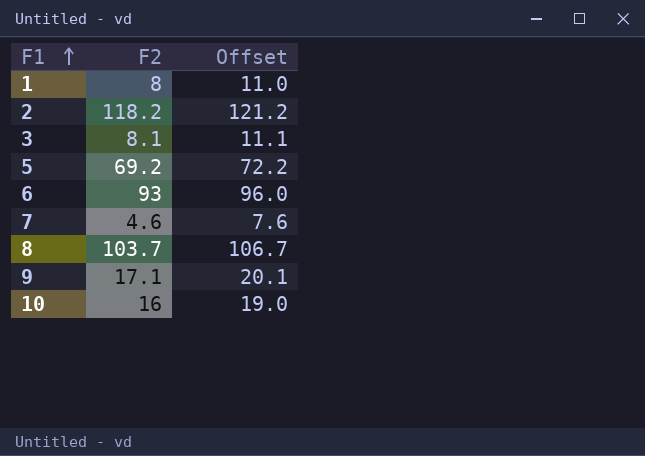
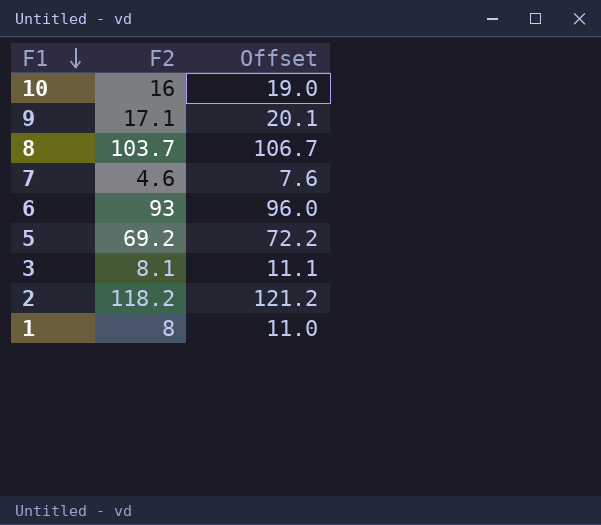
row order: F1 ascending -> F1 descending

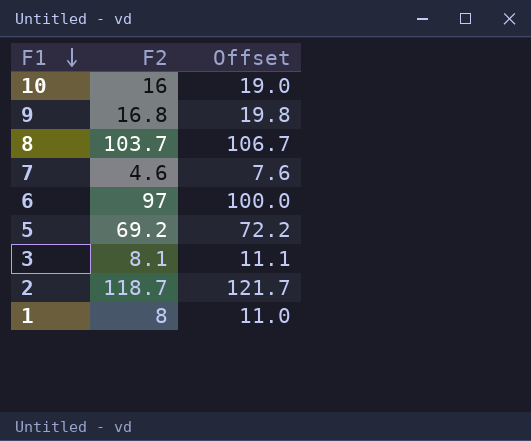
9 | F2: 17.1 -> 16.8
9 | Offset: 20.1 -> 19.8
6 | F2: 93 -> 97
6 | Offset: 96.0 -> 100.0
2 | F2: 118.2 -> 118.7
2 | Offset: 121.2 -> 121.7

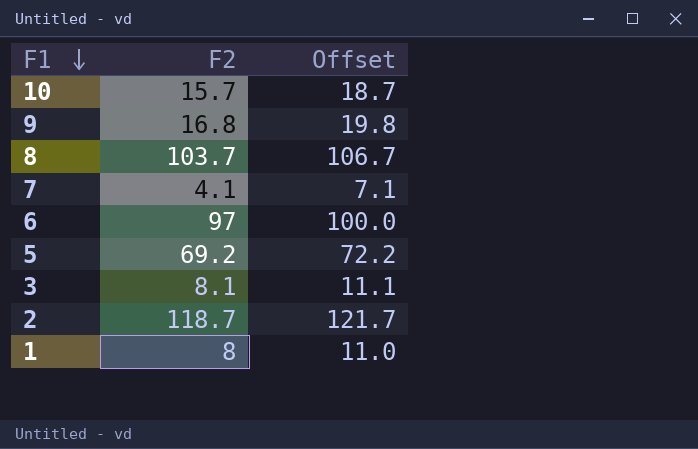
10 | F2: 16 -> 15.7
10 | Offset: 19.0 -> 18.7
7 | F2: 4.6 -> 4.1
7 | Offset: 7.6 -> 7.1

